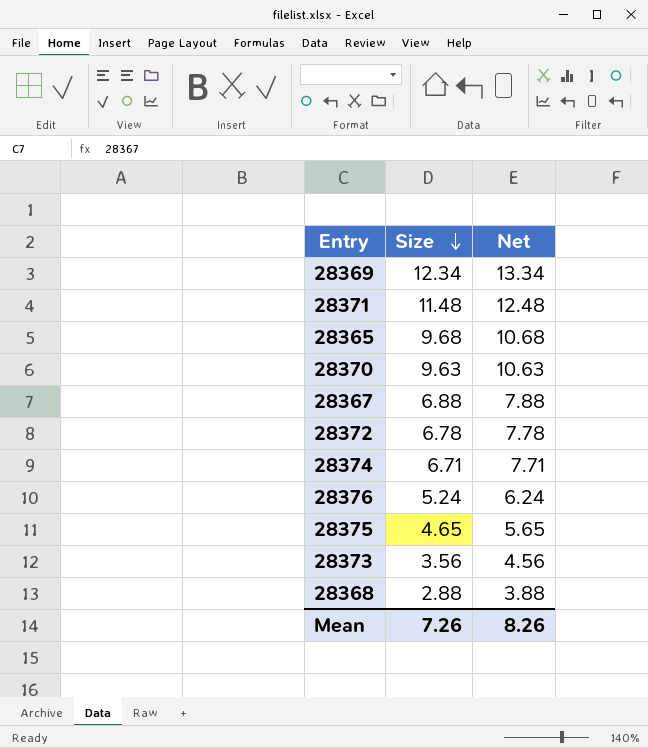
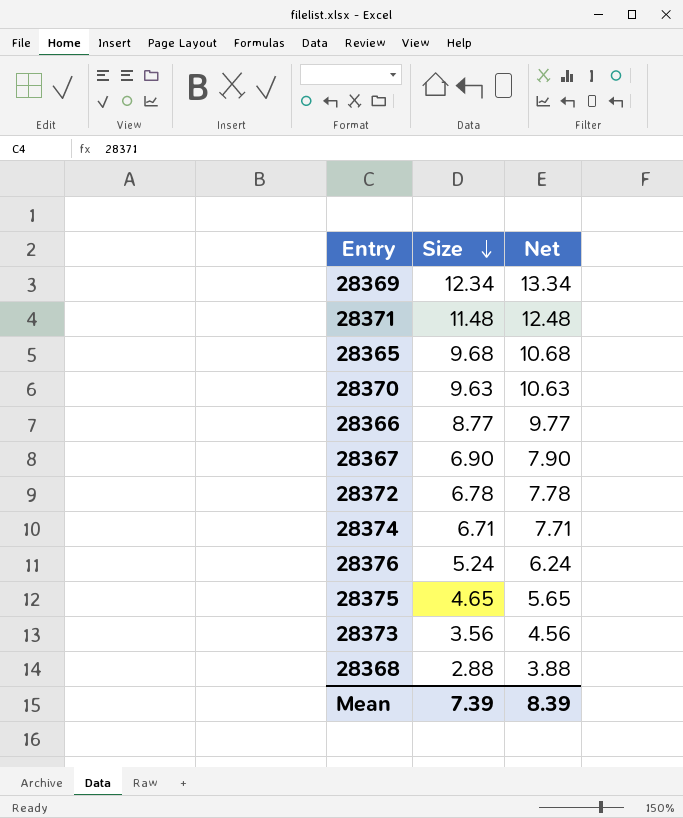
row 28366: none -> 8.77 | 9.77
28367 | Size: 6.88 -> 6.90
28367 | Net: 7.88 -> 7.90
Mean | Size: 7.26 -> 7.39
Mean | Net: 8.26 -> 8.39

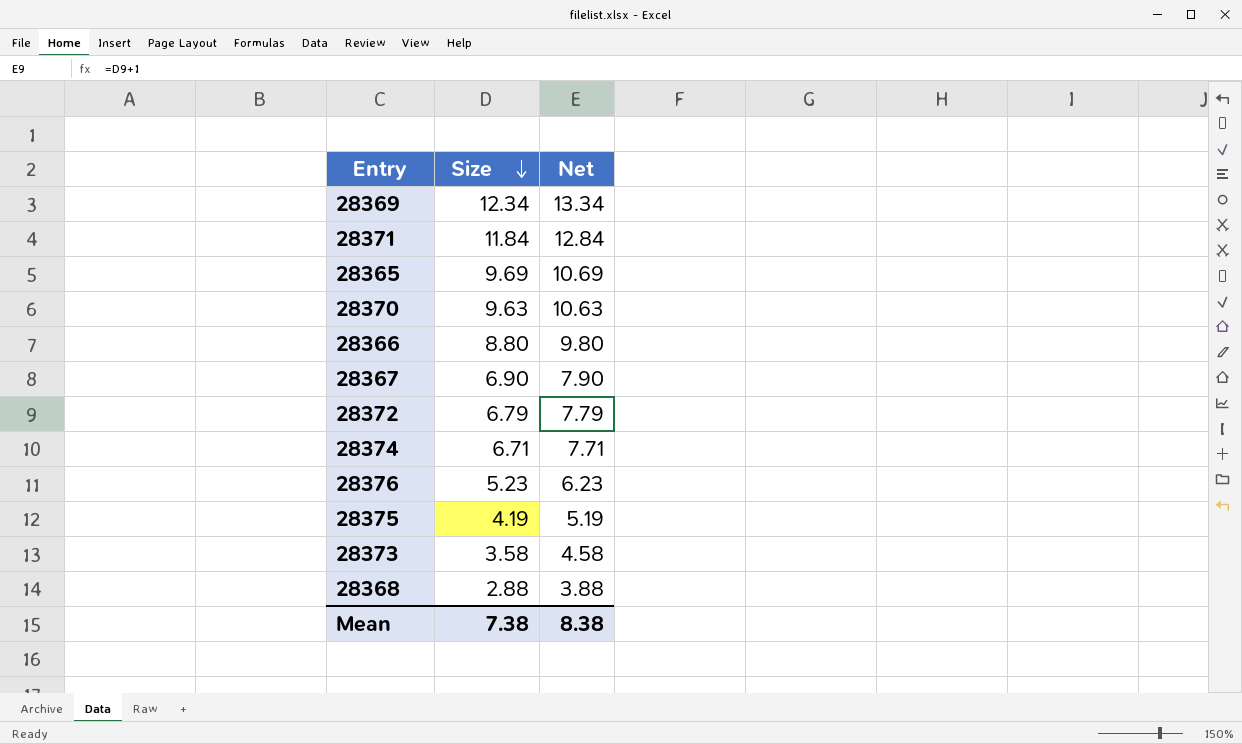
28371 | Size: 11.48 -> 11.84
28371 | Net: 12.48 -> 12.84
28365 | Size: 9.68 -> 9.69
28365 | Net: 10.68 -> 10.69
28366 | Size: 8.77 -> 8.80
28366 | Net: 9.77 -> 9.80
28372 | Size: 6.78 -> 6.79
28372 | Net: 7.78 -> 7.79
28376 | Size: 5.24 -> 5.23
28376 | Net: 6.24 -> 6.23
28375 | Size: 4.65 -> 4.19
28375 | Net: 5.65 -> 5.19
28373 | Size: 3.56 -> 3.58
28373 | Net: 4.56 -> 4.58
Mean | Size: 7.39 -> 7.38
Mean | Net: 8.39 -> 8.38

